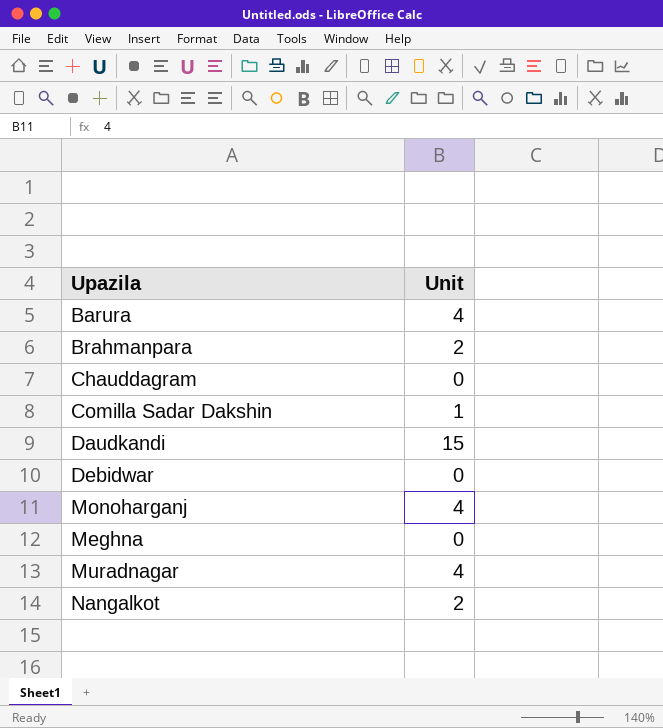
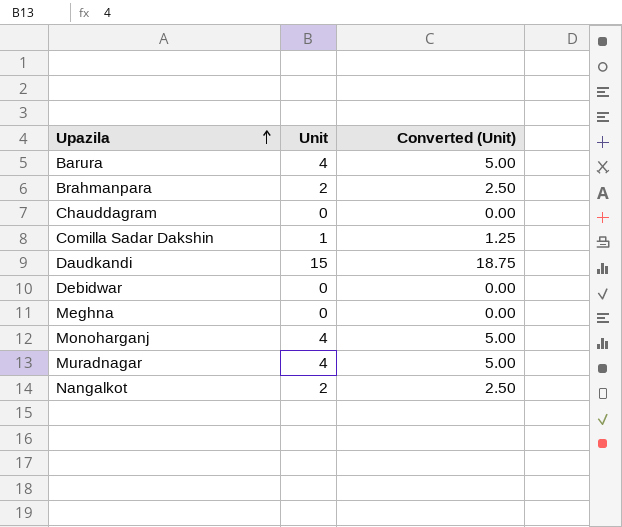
row order: none -> Upazila ascending
column Converted (Unit) | formula: none -> [Unit] * 1.25

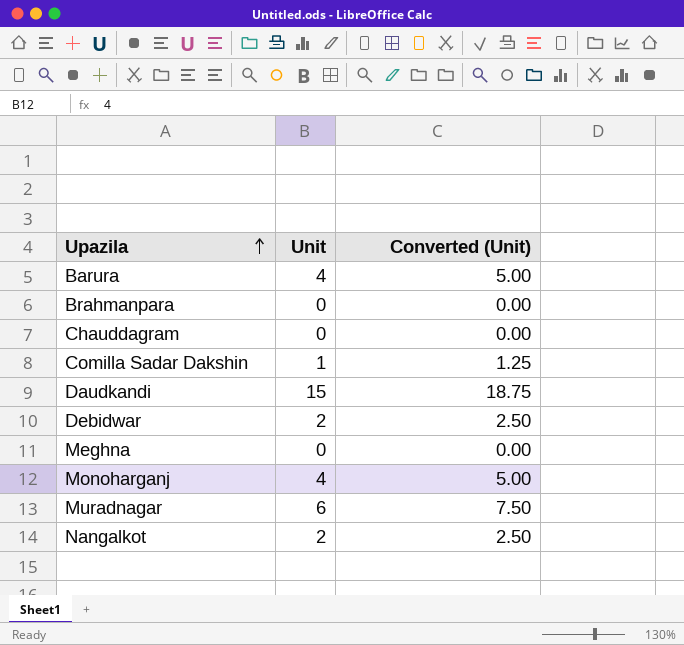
Brahmanpara | Unit: 2 -> 0
Brahmanpara | Converted (Unit): 2.50 -> 0.00
Debidwar | Unit: 0 -> 2
Debidwar | Converted (Unit): 0.00 -> 2.50
Muradnagar | Unit: 4 -> 6
Muradnagar | Converted (Unit): 5.00 -> 7.50

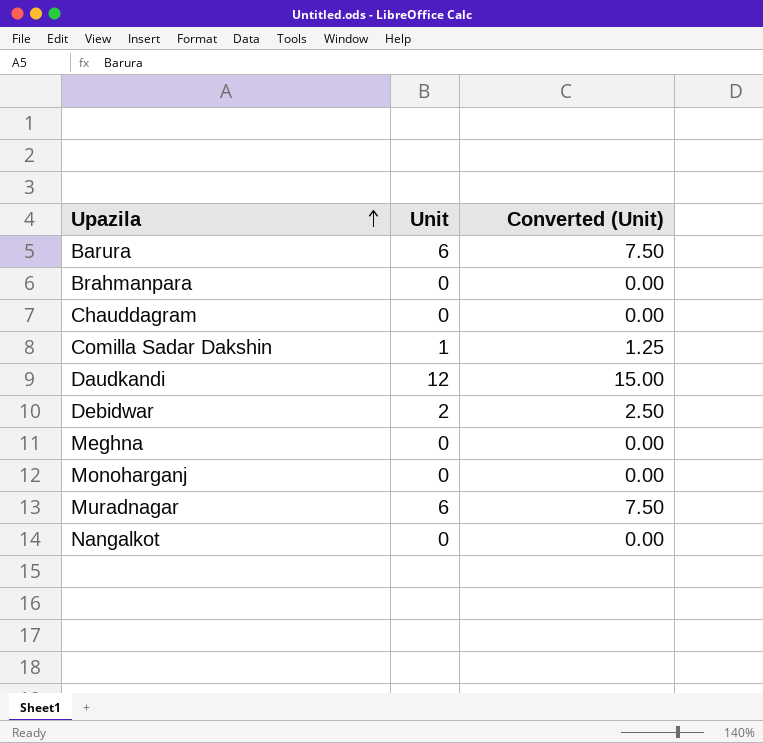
Barura | Unit: 4 -> 6
Barura | Converted (Unit): 5.00 -> 7.50
Daudkandi | Unit: 15 -> 12
Daudkandi | Converted (Unit): 18.75 -> 15.00
Monoharganj | Unit: 4 -> 0
Monoharganj | Converted (Unit): 5.00 -> 0.00
Nangalkot | Unit: 2 -> 0
Nangalkot | Converted (Unit): 2.50 -> 0.00

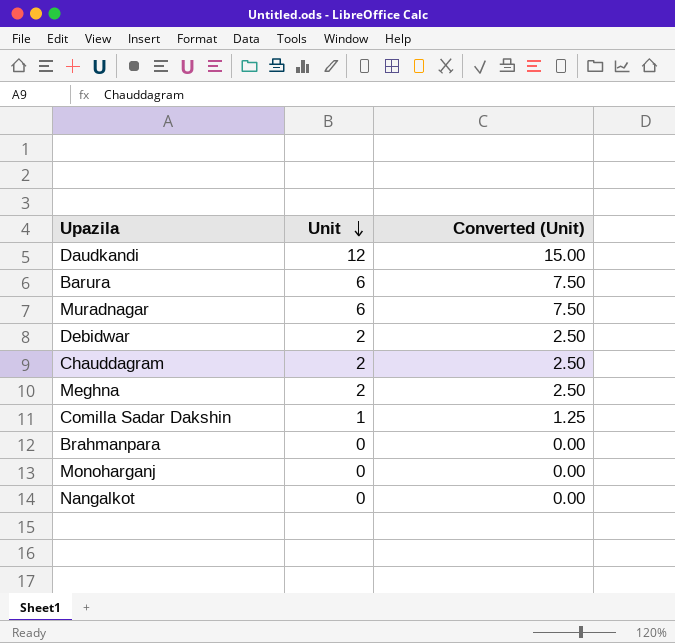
row order: Upazila ascending -> Unit descending
Chauddagram | Unit: 0 -> 2
Chauddagram | Converted (Unit): 0.00 -> 2.50
Meghna | Unit: 0 -> 2
Meghna | Converted (Unit): 0.00 -> 2.50

